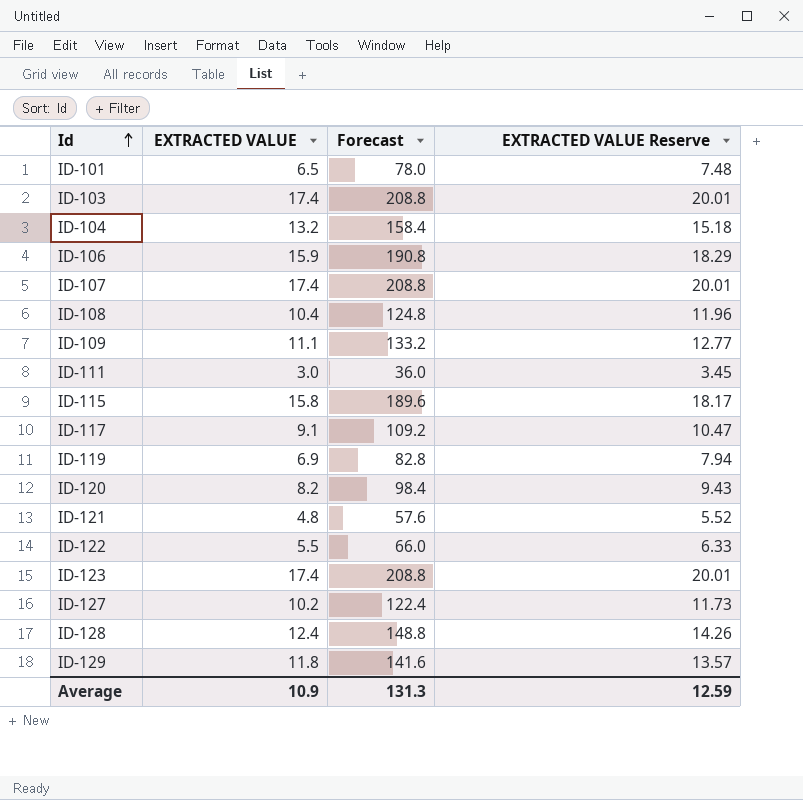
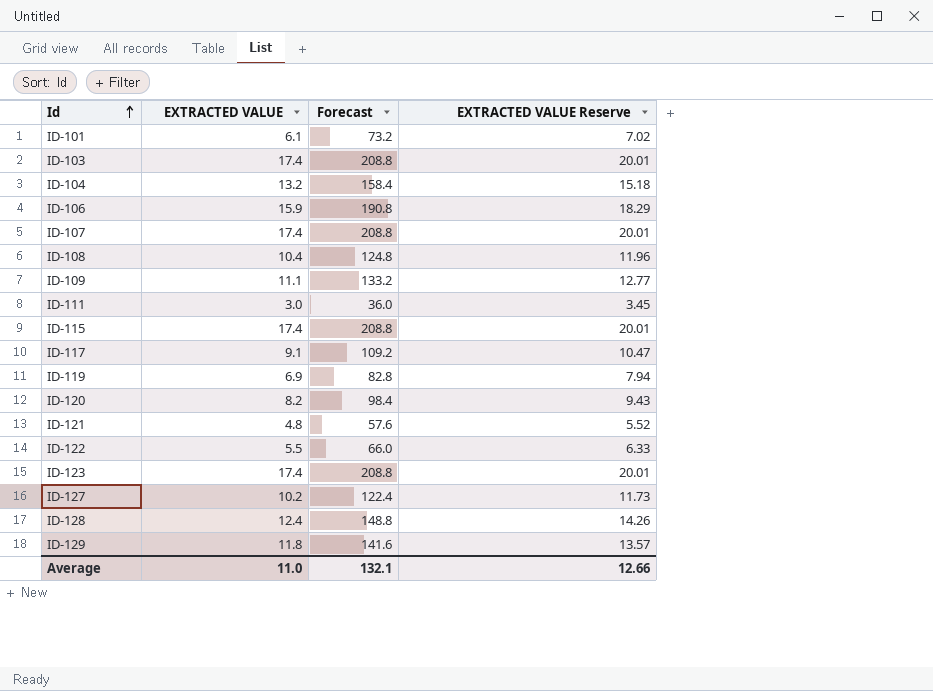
ID-101 | EXTRACTED VALUE: 6.5 -> 6.1
ID-101 | Forecast: 78.0 -> 73.2
ID-101 | EXTRACTED VALUE Reserve: 7.48 -> 7.02
ID-115 | EXTRACTED VALUE: 15.8 -> 17.4
ID-115 | Forecast: 189.6 -> 208.8
ID-115 | EXTRACTED VALUE Reserve: 18.17 -> 20.01
Average | EXTRACTED VALUE: 10.9 -> 11.0
Average | Forecast: 131.3 -> 132.1
Average | EXTRACTED VALUE Reserve: 12.59 -> 12.66

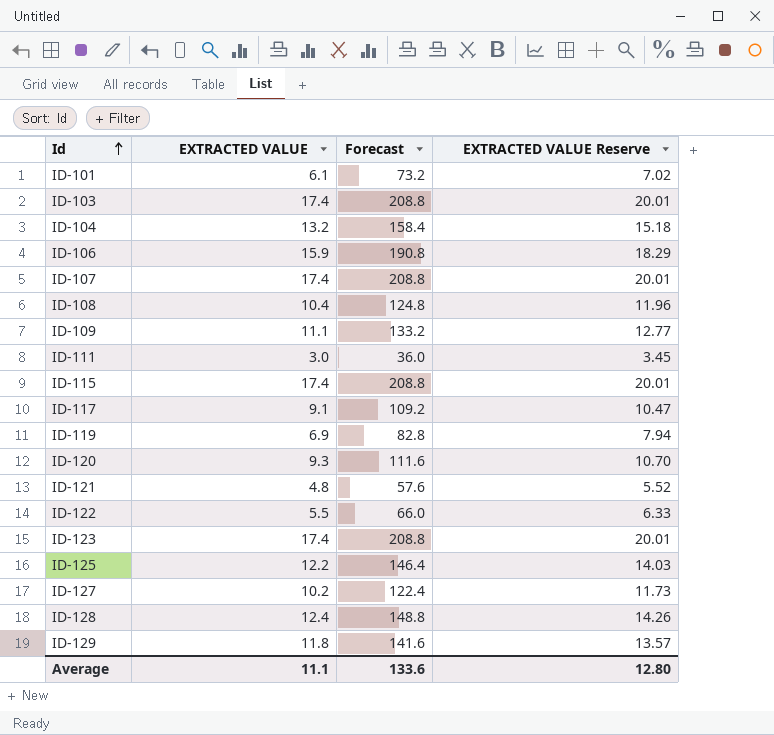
ID-120 | EXTRACTED VALUE: 8.2 -> 9.3
ID-120 | Forecast: 98.4 -> 111.6
ID-120 | EXTRACTED VALUE Reserve: 9.43 -> 10.70
row ID-125: none -> 12.2 | 146.4 | 14.03
Average | EXTRACTED VALUE: 11.0 -> 11.1
Average | Forecast: 132.1 -> 133.6
Average | EXTRACTED VALUE Reserve: 12.66 -> 12.80

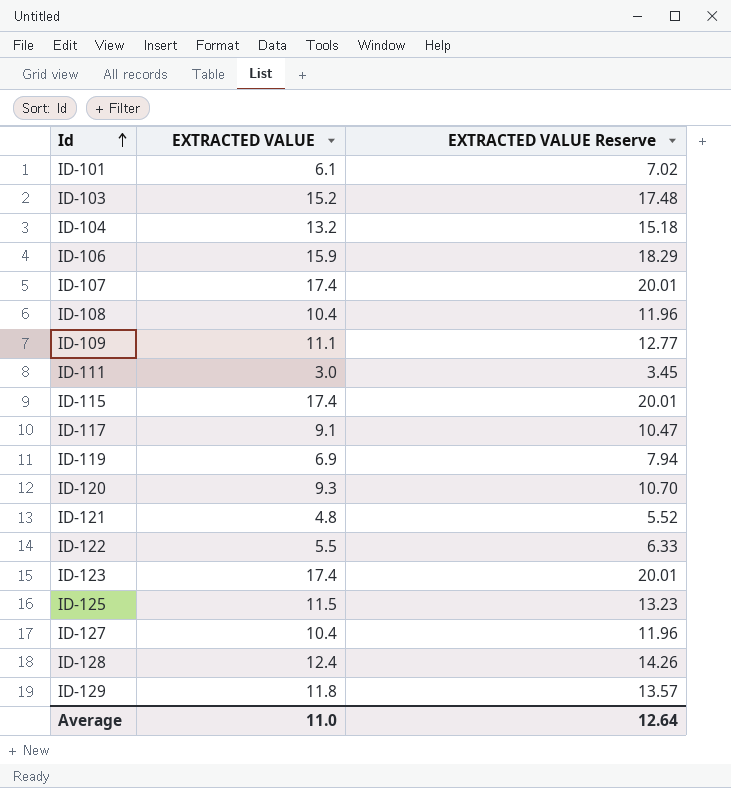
column Forecast | formula: [EXTRACTED VALUE] * 12 -> none
ID-103 | EXTRACTED VALUE: 17.4 -> 15.2
ID-103 | EXTRACTED VALUE Reserve: 20.01 -> 17.48
ID-125 | EXTRACTED VALUE: 12.2 -> 11.5
ID-125 | EXTRACTED VALUE Reserve: 14.03 -> 13.23
ID-127 | EXTRACTED VALUE: 10.2 -> 10.4
ID-127 | EXTRACTED VALUE Reserve: 11.73 -> 11.96
Average | EXTRACTED VALUE: 11.1 -> 11.0
Average | EXTRACTED VALUE Reserve: 12.80 -> 12.64

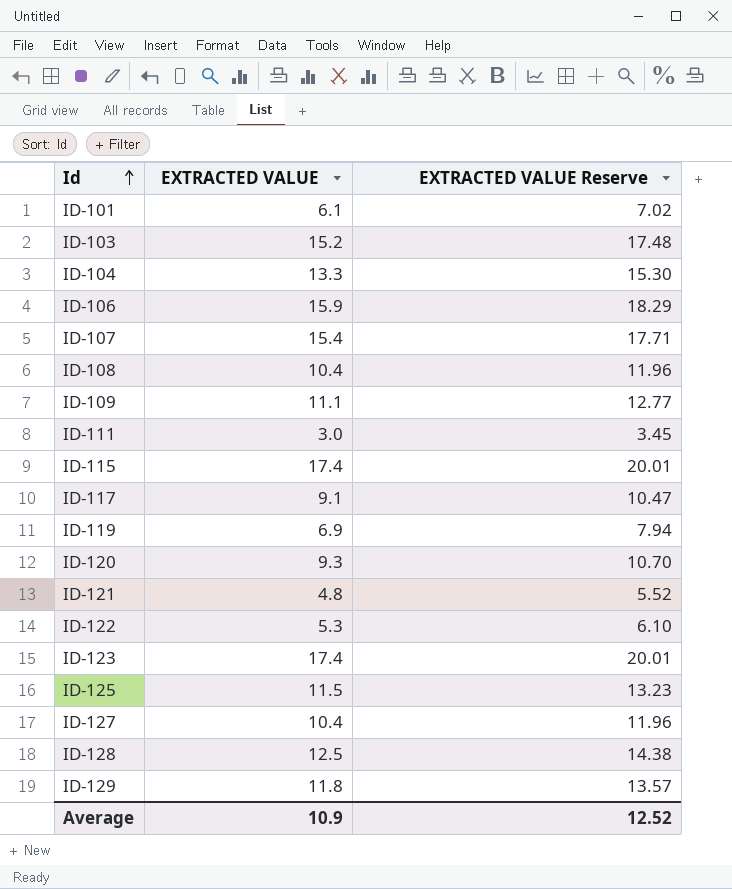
ID-104 | EXTRACTED VALUE: 13.2 -> 13.3
ID-104 | EXTRACTED VALUE Reserve: 15.18 -> 15.30
ID-107 | EXTRACTED VALUE: 17.4 -> 15.4
ID-107 | EXTRACTED VALUE Reserve: 20.01 -> 17.71
ID-122 | EXTRACTED VALUE: 5.5 -> 5.3
ID-122 | EXTRACTED VALUE Reserve: 6.33 -> 6.10
ID-128 | EXTRACTED VALUE: 12.4 -> 12.5
ID-128 | EXTRACTED VALUE Reserve: 14.26 -> 14.38
Average | EXTRACTED VALUE: 11.0 -> 10.9
Average | EXTRACTED VALUE Reserve: 12.64 -> 12.52

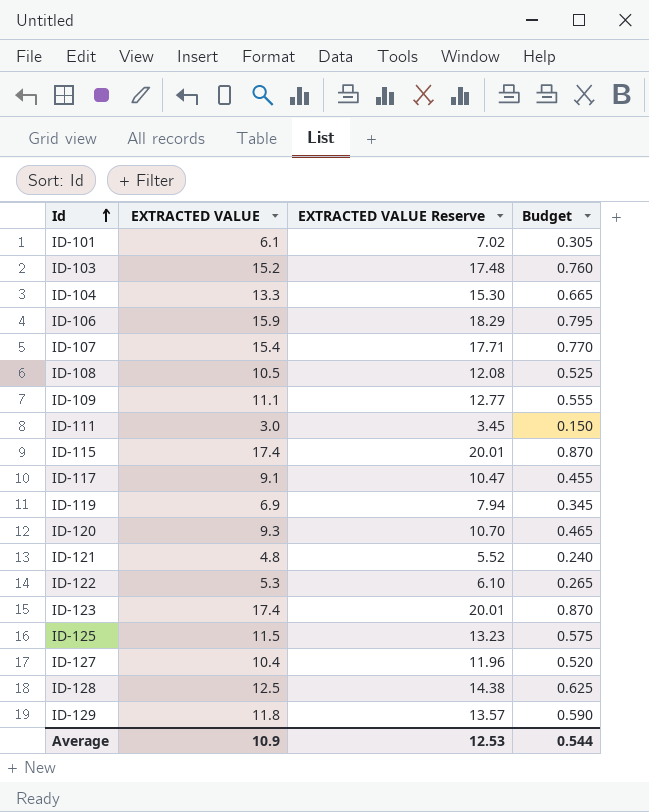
column Budget | formula: none -> [EXTRACTED VALUE] * 0.05
ID-108 | EXTRACTED VALUE: 10.4 -> 10.5
ID-108 | EXTRACTED VALUE Reserve: 11.96 -> 12.08
Average | EXTRACTED VALUE Reserve: 12.52 -> 12.53

